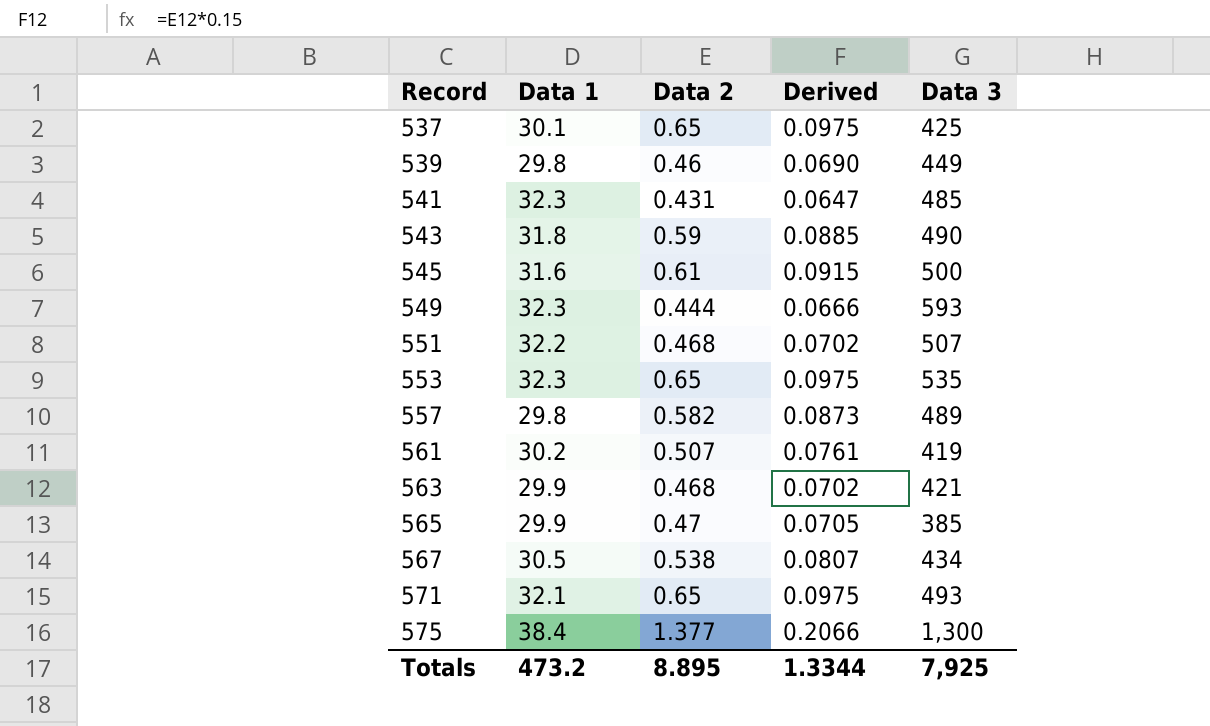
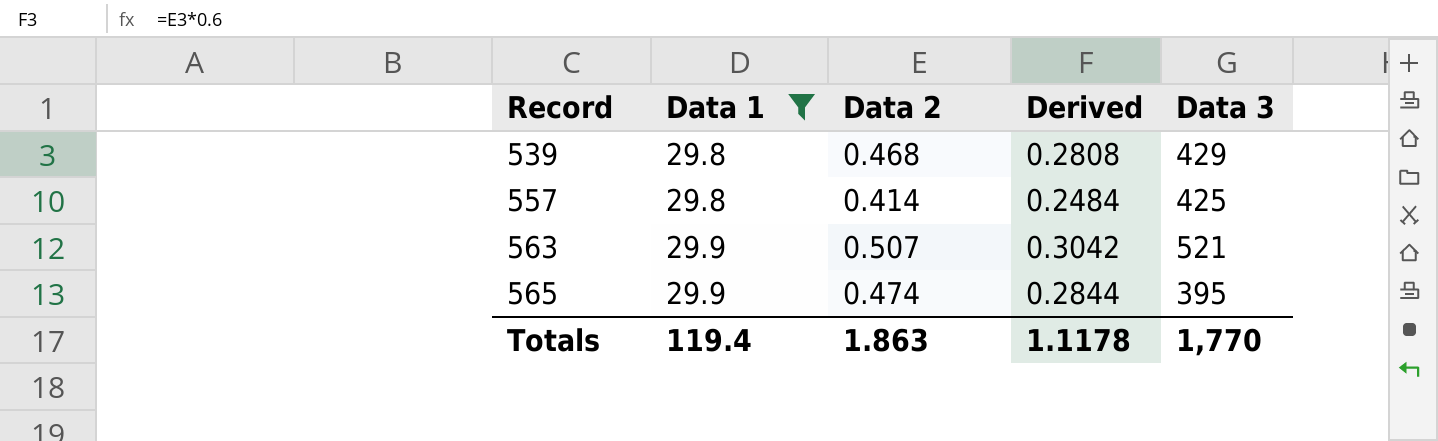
filter: none -> Data 1 <= 29.9
column Derived | formula: [Data 2] * 0.15 -> [Data 2] * 0.6
539 | Data 2: 0.46 -> 0.468
539 | Data 3: 449 -> 429
557 | Data 2: 0.582 -> 0.414
557 | Data 3: 489 -> 425
563 | Data 2: 0.468 -> 0.507
563 | Data 3: 421 -> 521
565 | Data 2: 0.47 -> 0.474
565 | Data 3: 385 -> 395
Totals | Data 1: 473.2 -> 119.4
Totals | Data 2: 8.895 -> 1.863
Totals | Derived: 1.3344 -> 1.1178
Totals | Data 3: 7,925 -> 1,770

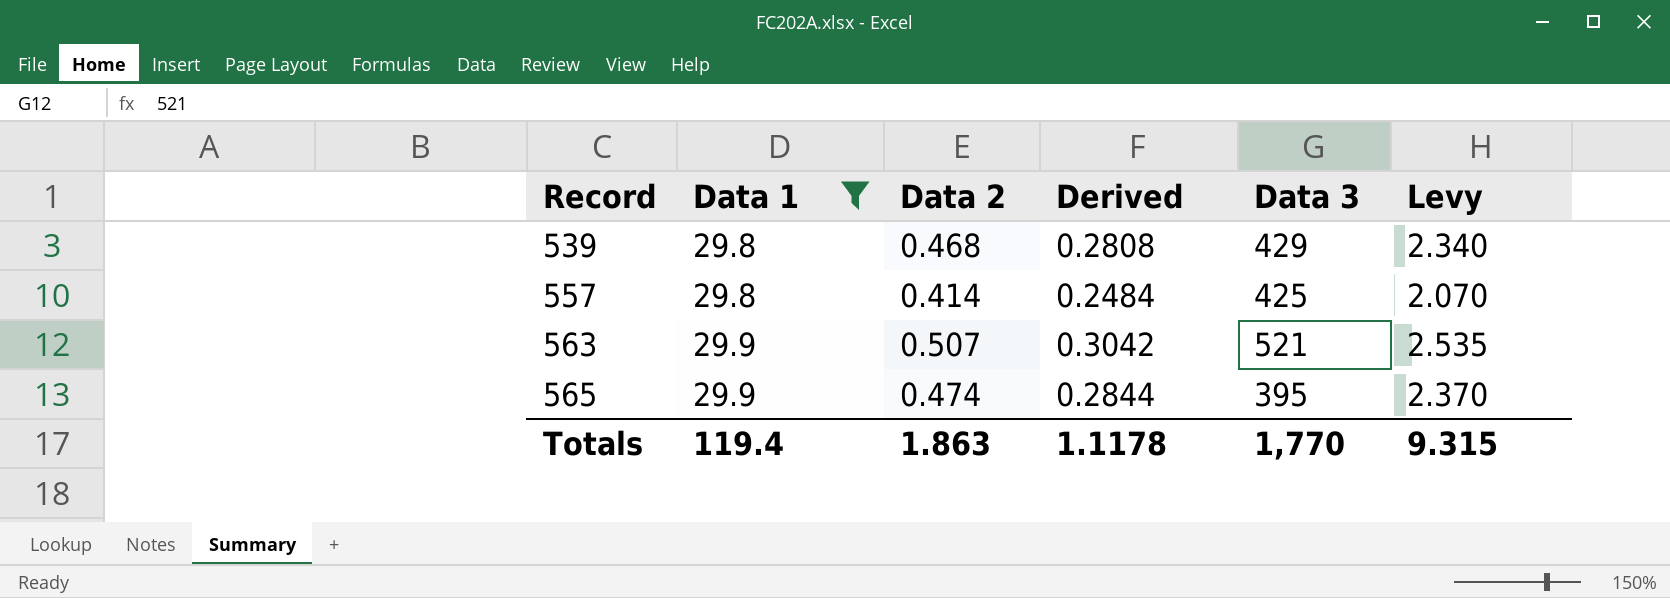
column Levy | formula: none -> [Data 2] * 5

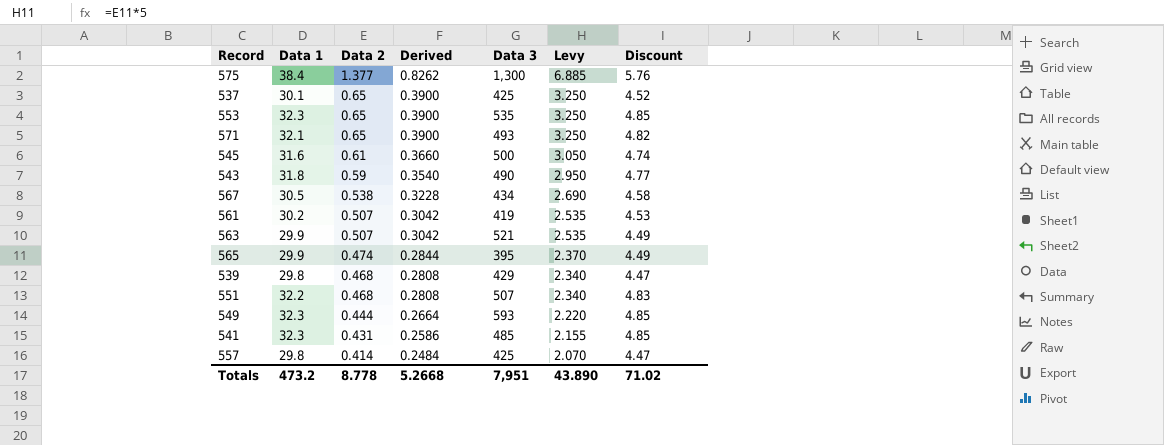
filter: Data 1 <= 29.9 -> none
row order: Record ascending -> Data 2 descending
column Discount | formula: none -> [Data 1] * 0.15
Totals | Data 1: 119.4 -> 473.2
Totals | Data 2: 1.863 -> 8.778
Totals | Derived: 1.1178 -> 5.2668
Totals | Data 3: 1,770 -> 7,951
Totals | Levy: 9.315 -> 43.890

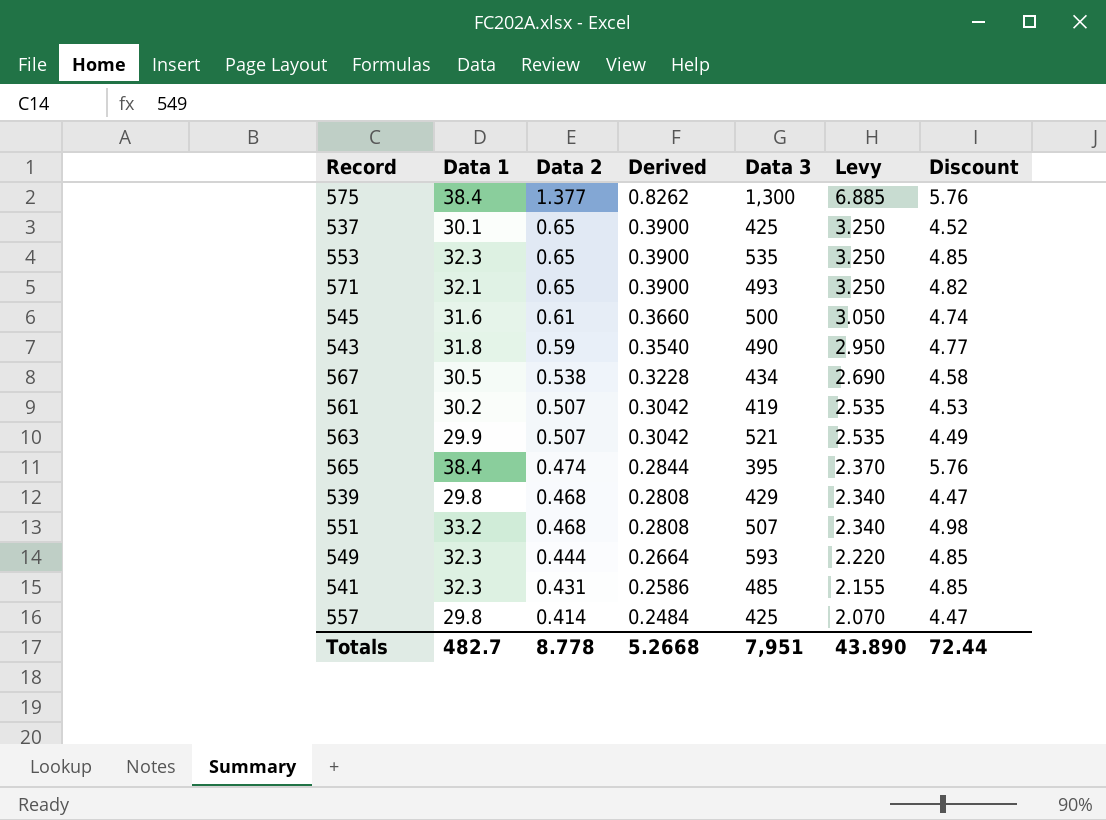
565 | Data 1: 29.9 -> 38.4
565 | Discount: 4.49 -> 5.76
551 | Data 1: 32.2 -> 33.2
551 | Discount: 4.83 -> 4.98
Totals | Data 1: 473.2 -> 482.7
Totals | Discount: 71.02 -> 72.44

